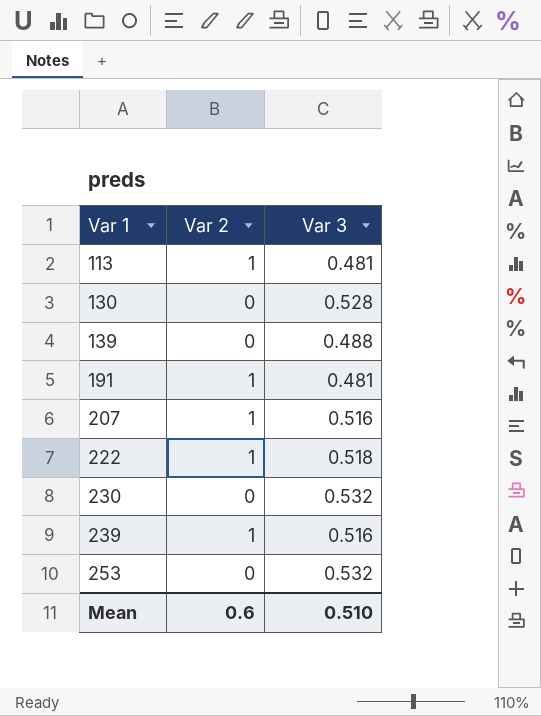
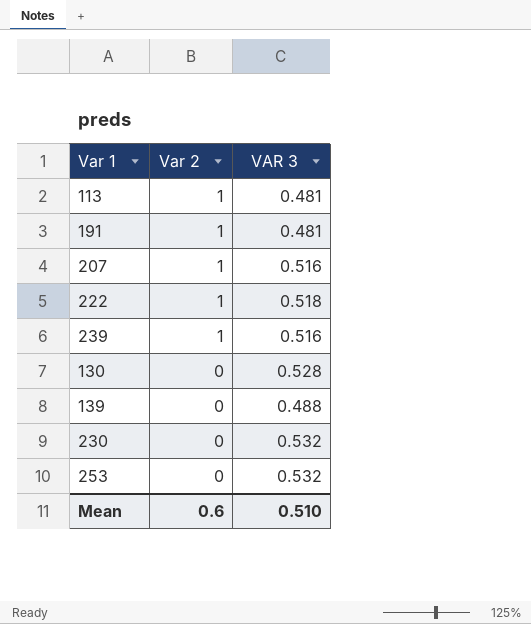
row order: Var 1 ascending -> Var 2 descending
column name: Var 3 -> VAR 3

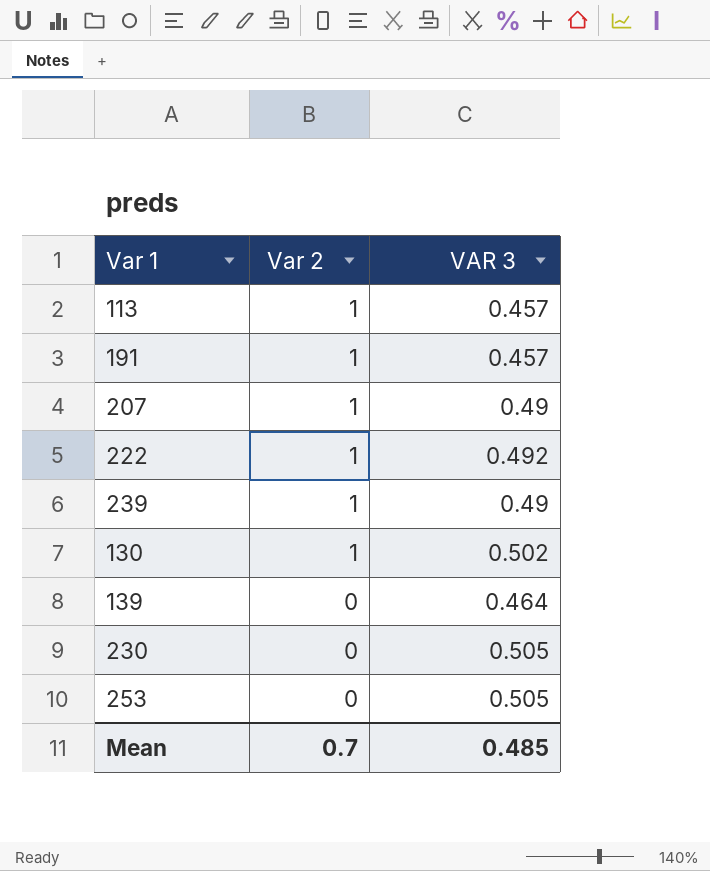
113 | VAR 3: 0.481 -> 0.457
191 | VAR 3: 0.481 -> 0.457
207 | VAR 3: 0.516 -> 0.49
222 | VAR 3: 0.518 -> 0.492
239 | VAR 3: 0.516 -> 0.49
130 | Var 2: 0 -> 1
130 | VAR 3: 0.528 -> 0.502
139 | VAR 3: 0.488 -> 0.464
230 | VAR 3: 0.532 -> 0.505
253 | VAR 3: 0.532 -> 0.505
Mean | Var 2: 0.6 -> 0.7
Mean | VAR 3: 0.510 -> 0.485

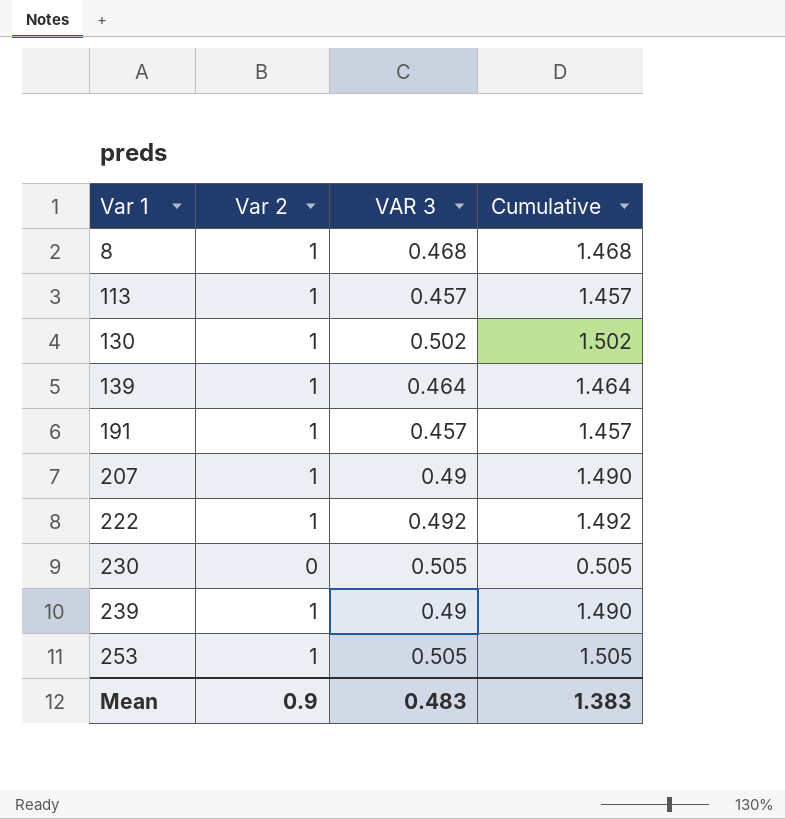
row order: Var 2 descending -> Var 1 ascending
column Cumulative | formula: none -> [Var 2] + [VAR 3]
row 8: none -> 1 | 0.468 | 1.468
139 | Var 2: 0 -> 1
253 | Var 2: 0 -> 1
Mean | Var 2: 0.7 -> 0.9
Mean | VAR 3: 0.485 -> 0.483

